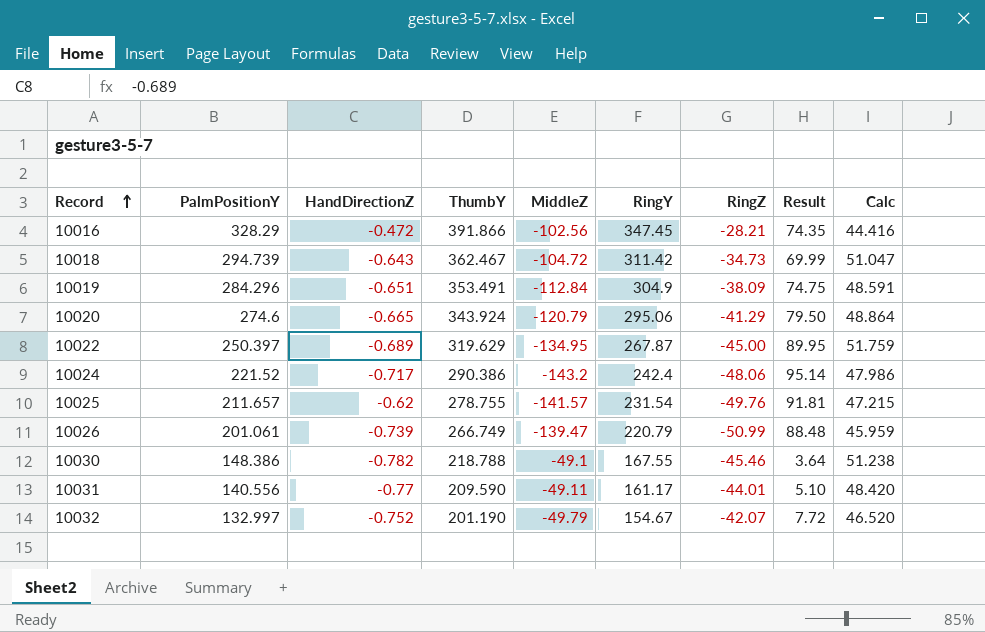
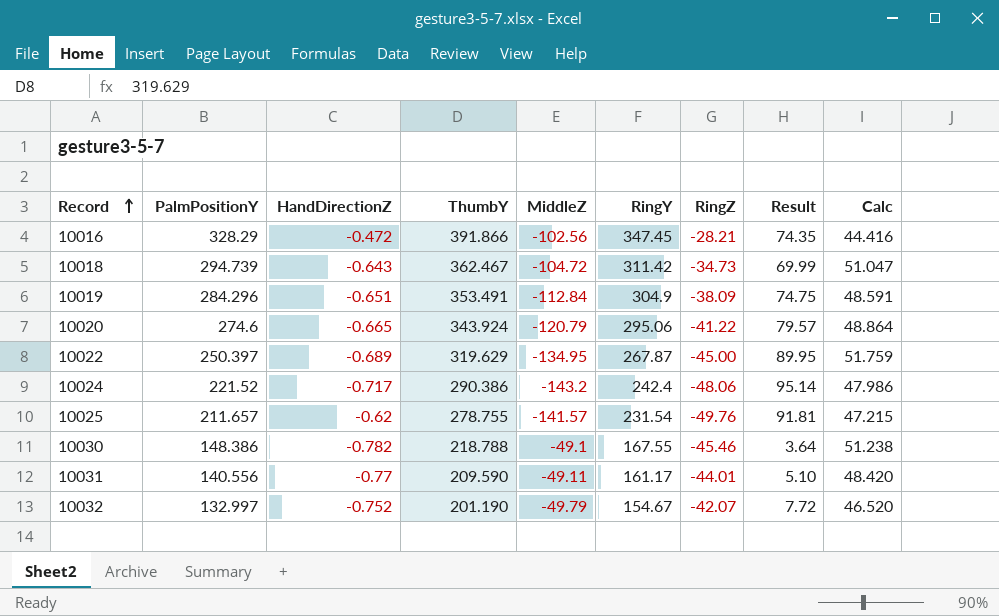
row 10026: 201.061 | -0.739 | 266.749 | -139.47 | 220.79 | -50.99 | 88.48 | 45.959 -> none
10020 | RingZ: -41.29 -> -41.22
10020 | Result: 79.50 -> 79.57

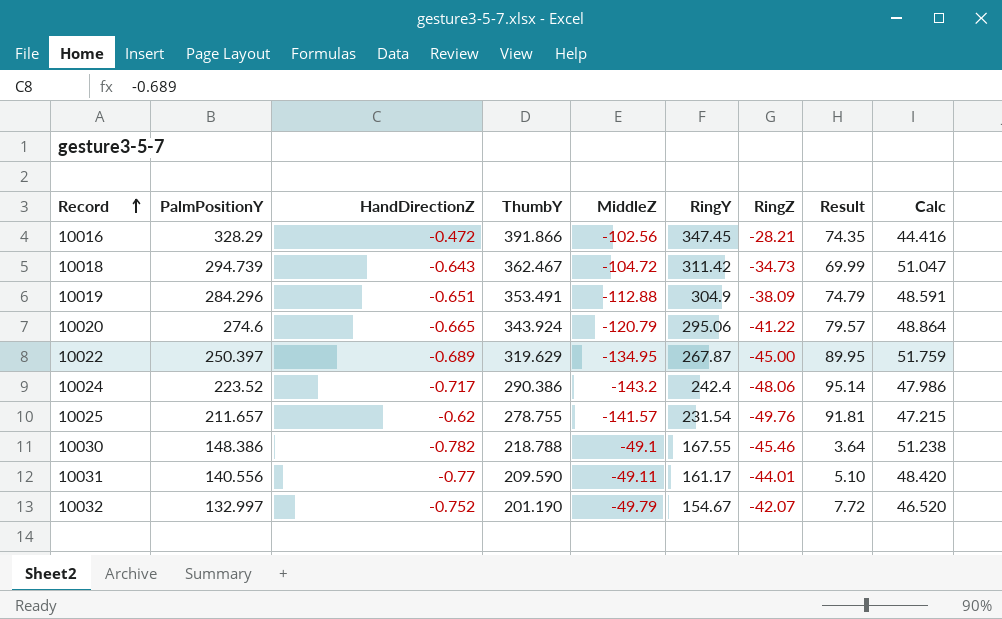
10019 | MiddleZ: -112.84 -> -112.88
10019 | Result: 74.75 -> 74.79
10024 | PalmPositionY: 221.52 -> 223.52

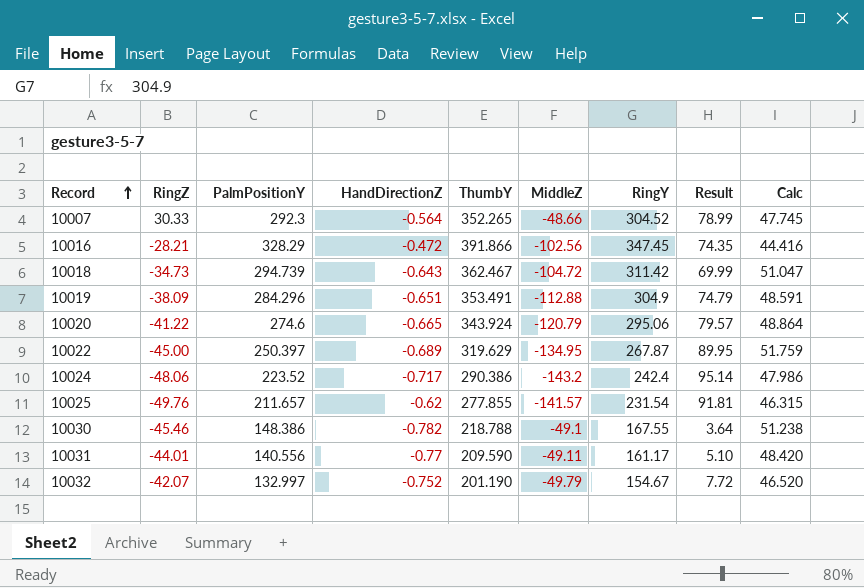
column RingZ | position: 7 -> 2
row 10007: none -> 30.33 | 292.3 | -0.564 | 352.265 | -48.66 | 304.52 | 78.99 | 47.745
10025 | ThumbY: 278.755 -> 277.855
10025 | Calc: 47.215 -> 46.315

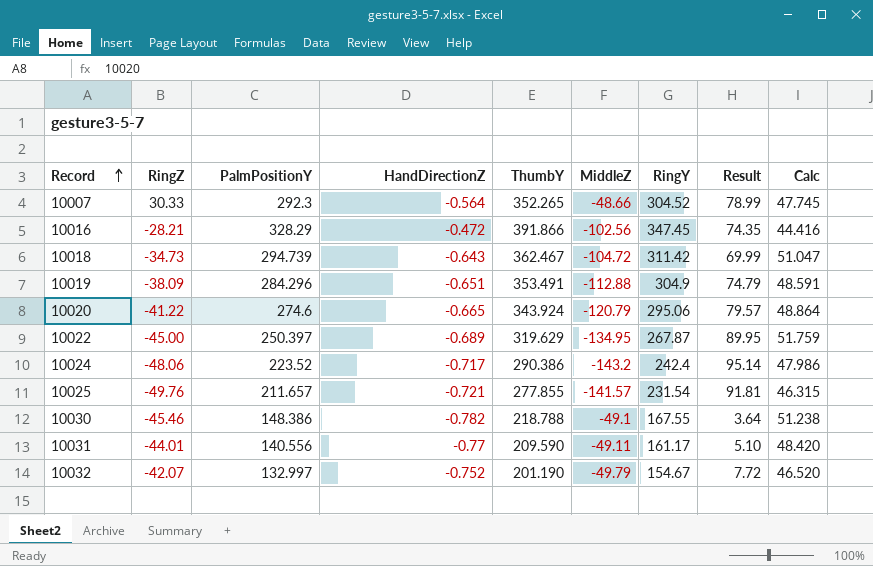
10025 | HandDirectionZ: -0.62 -> -0.721

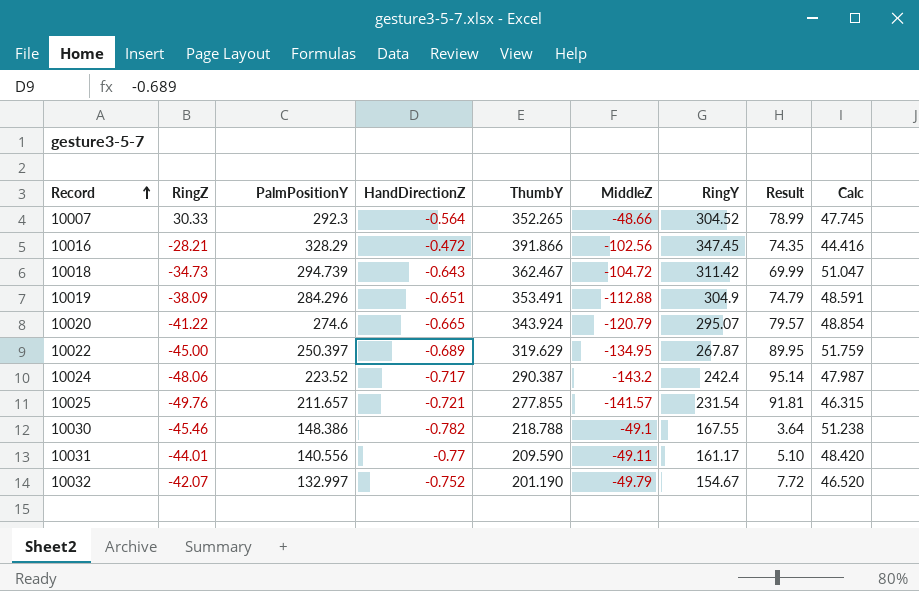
10020 | RingY: 295.06 -> 295.07
10020 | Calc: 48.864 -> 48.854
10024 | ThumbY: 290.386 -> 290.387
10024 | Calc: 47.986 -> 47.987

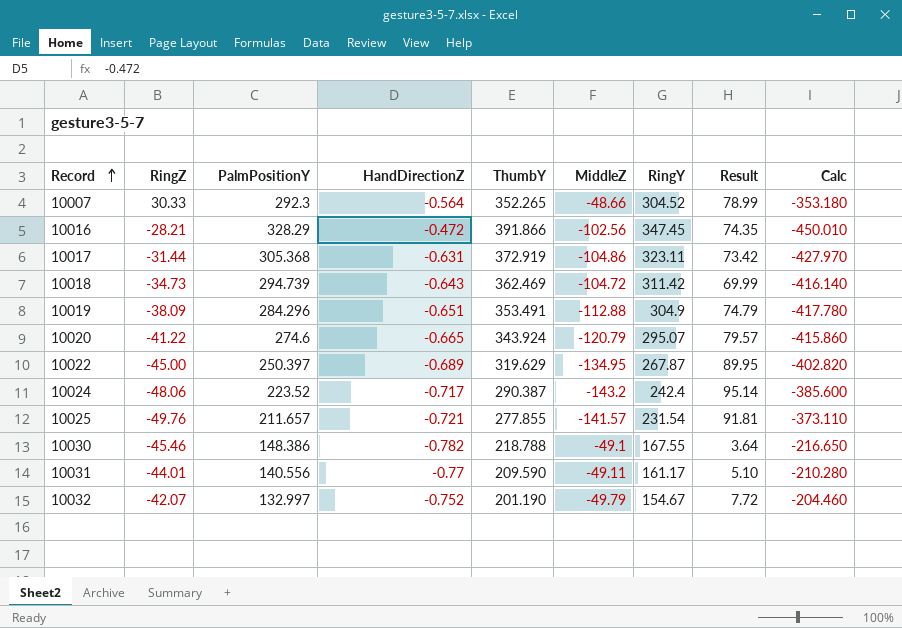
column Calc | formula: [ThumbY] - [RingY] -> [MiddleZ] - [RingY]
row 10017: none -> -31.44 | 305.368 | -0.631 | 372.919 | -104.86 | 323.11 | 73.42 | -427.970
10018 | ThumbY: 362.467 -> 362.469

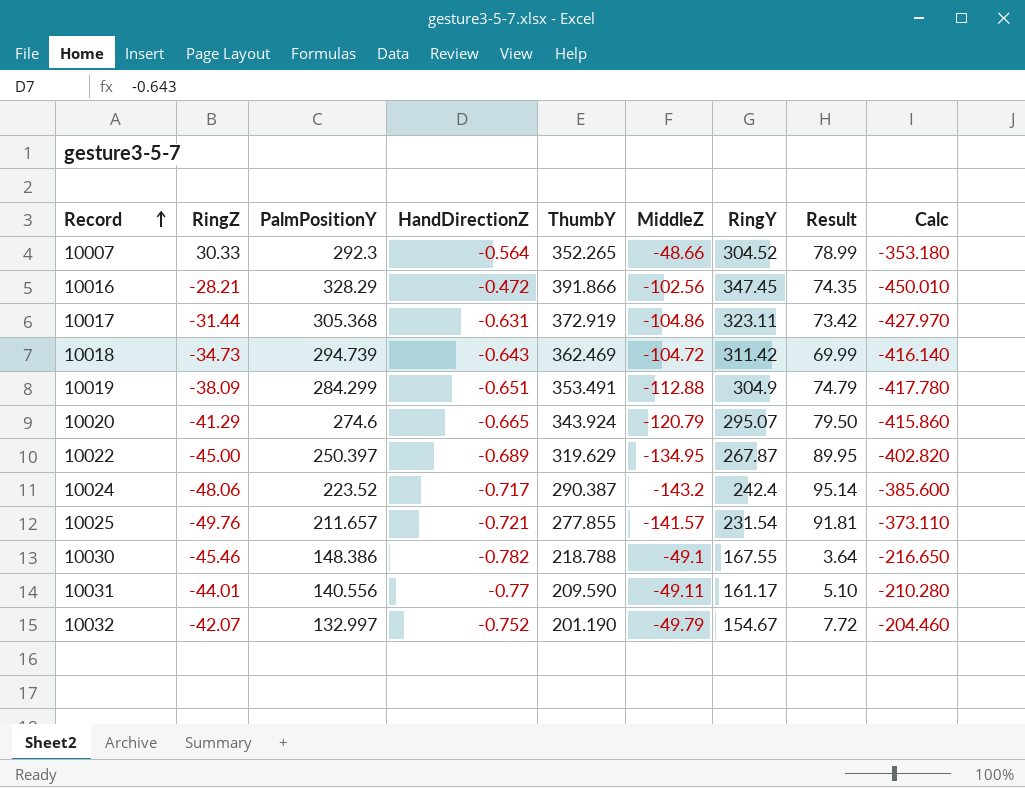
10019 | PalmPositionY: 284.296 -> 284.299
10020 | RingZ: -41.22 -> -41.29
10020 | Result: 79.57 -> 79.50

